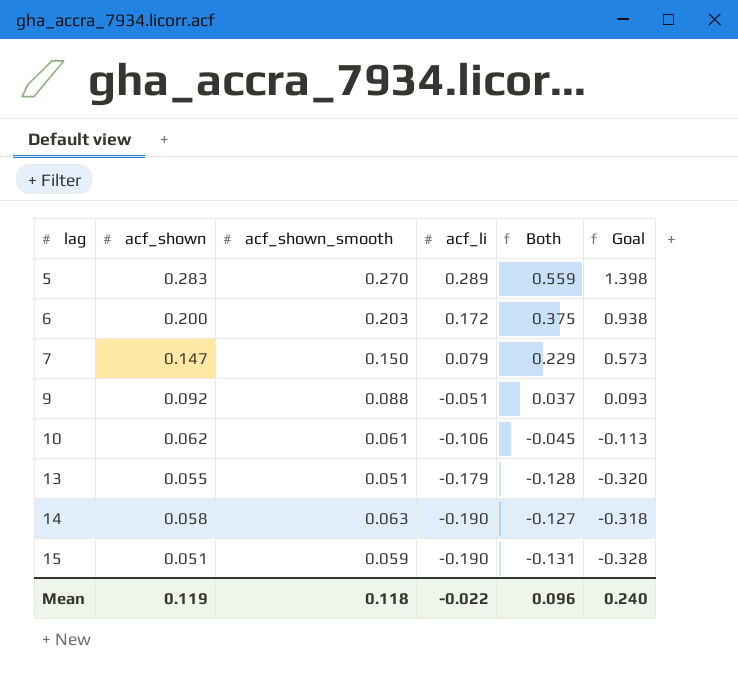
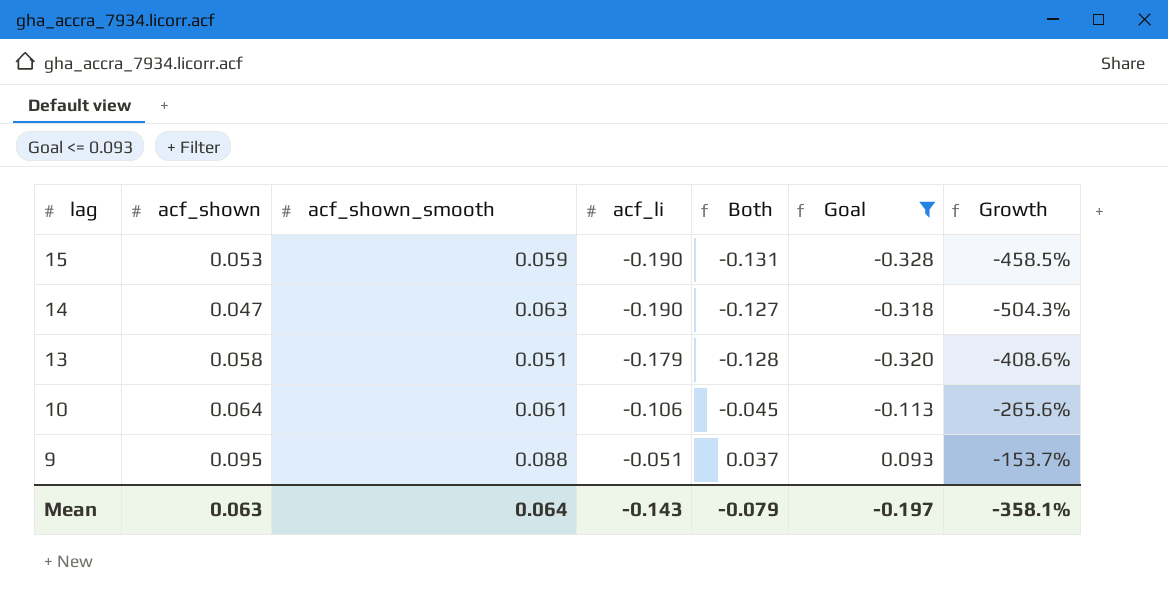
filter: none -> Goal <= 0.093
row order: lag ascending -> lag descending
column Growth | formula: none -> ([acf_li] - [acf_shown]) / [acf_shown]
15 | acf_shown: 0.051 -> 0.053
14 | acf_shown: 0.058 -> 0.047
13 | acf_shown: 0.055 -> 0.058
10 | acf_shown: 0.062 -> 0.064
9 | acf_shown: 0.092 -> 0.095
Mean | acf_shown: 0.119 -> 0.063
Mean | acf_shown_smooth: 0.118 -> 0.064
Mean | acf_li: -0.022 -> -0.143
Mean | Both: 0.096 -> -0.079
Mean | Goal: 0.240 -> -0.197

